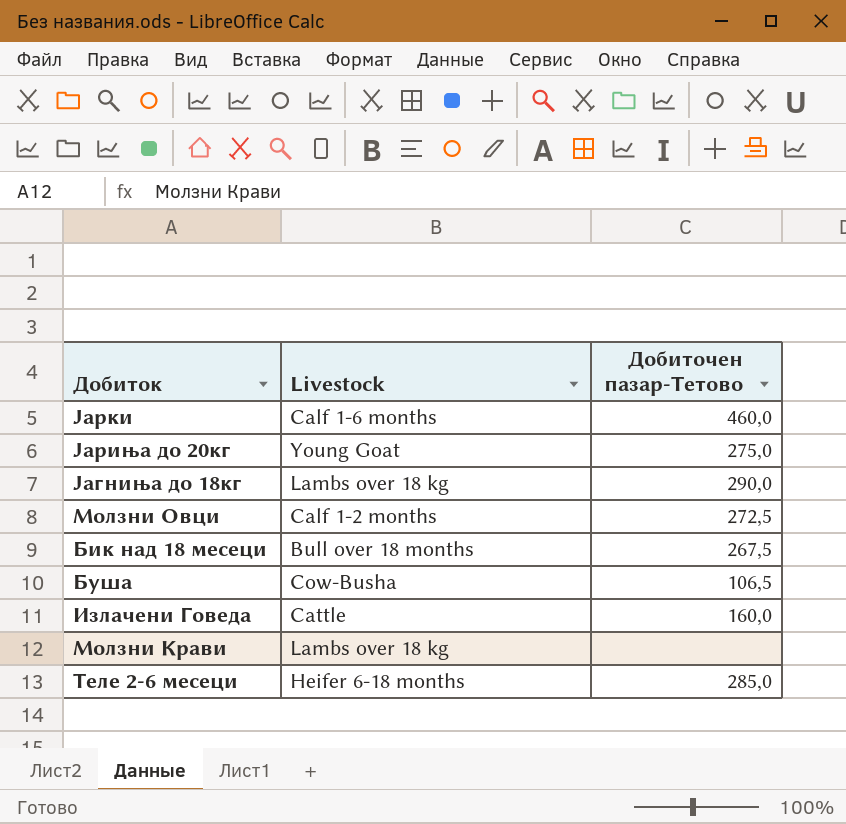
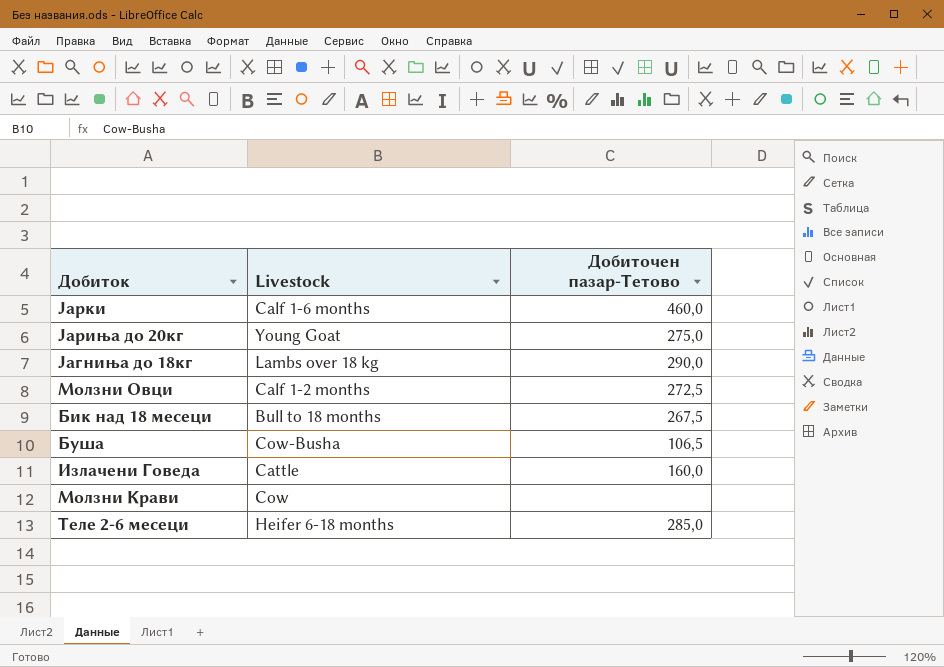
Бик над 18 месеци | Livestock: Bull over 18 months -> Bull to 18 months
Молзни Крави | Livestock: Lambs over 18 kg -> Cow

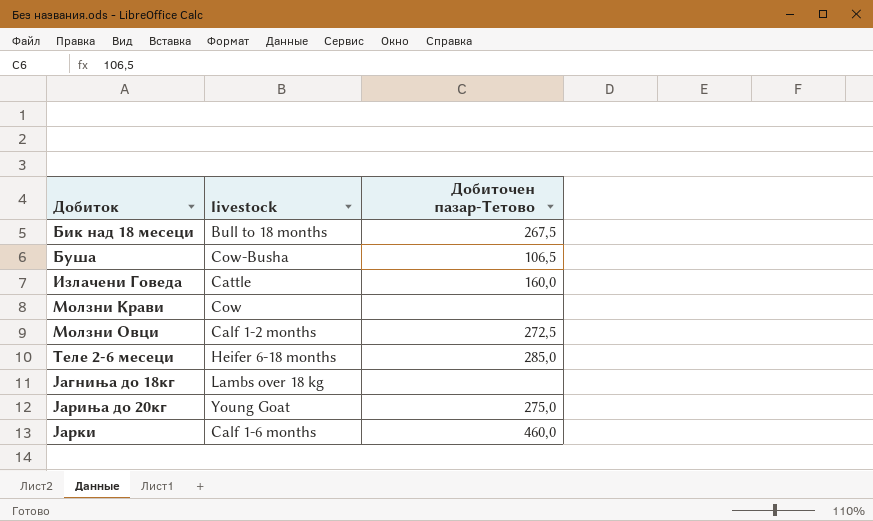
row order: none -> Добиток ascending
column name: Livestock -> livestock
Јагниња до 18кг | Добиточен пазар-Тетово: 290,0 -> none

